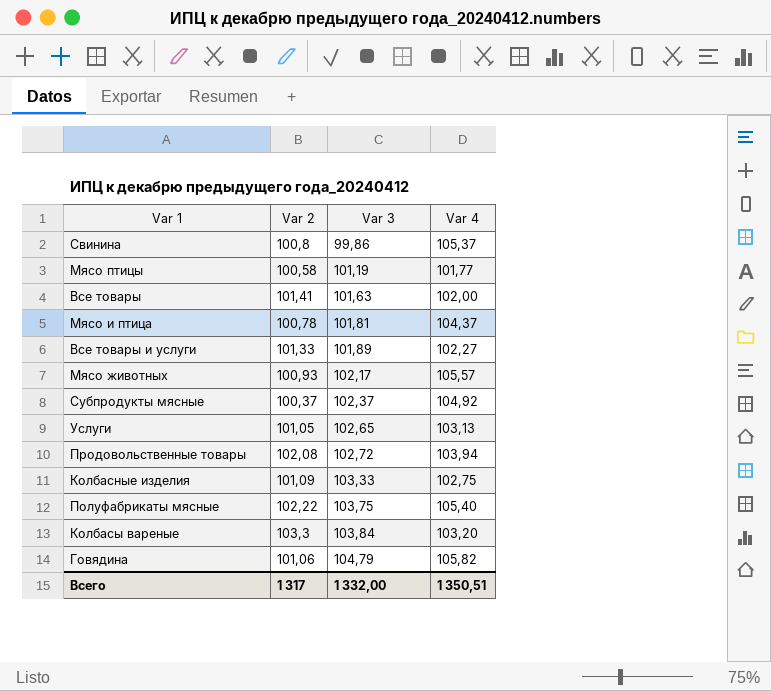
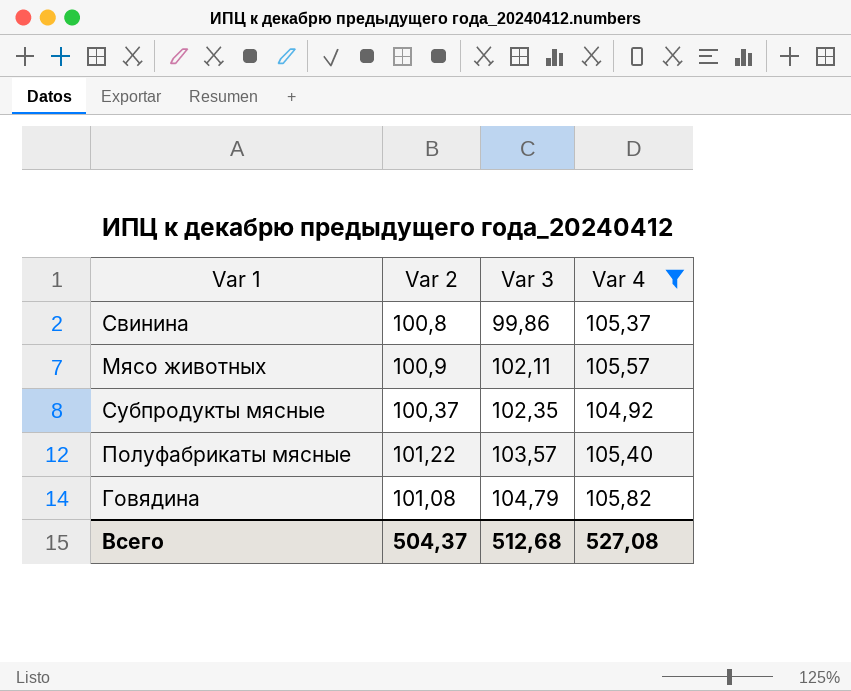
filter: none -> Var 4 >= 104,92
Мясо животных | Var 2: 100,93 -> 100,9
Мясо животных | Var 3: 102,17 -> 102,11
Субпродукты мясные | Var 3: 102,37 -> 102,35
Полуфабрикаты мясные | Var 2: 102,22 -> 101,22
Полуфабрикаты мясные | Var 3: 103,75 -> 103,57
Говядина | Var 2: 101,06 -> 101,08
Всего | Var 2: 1 317 -> 504,37
Всего | Var 3: 1 332,00 -> 512,68
Всего | Var 4: 1 350,51 -> 527,08

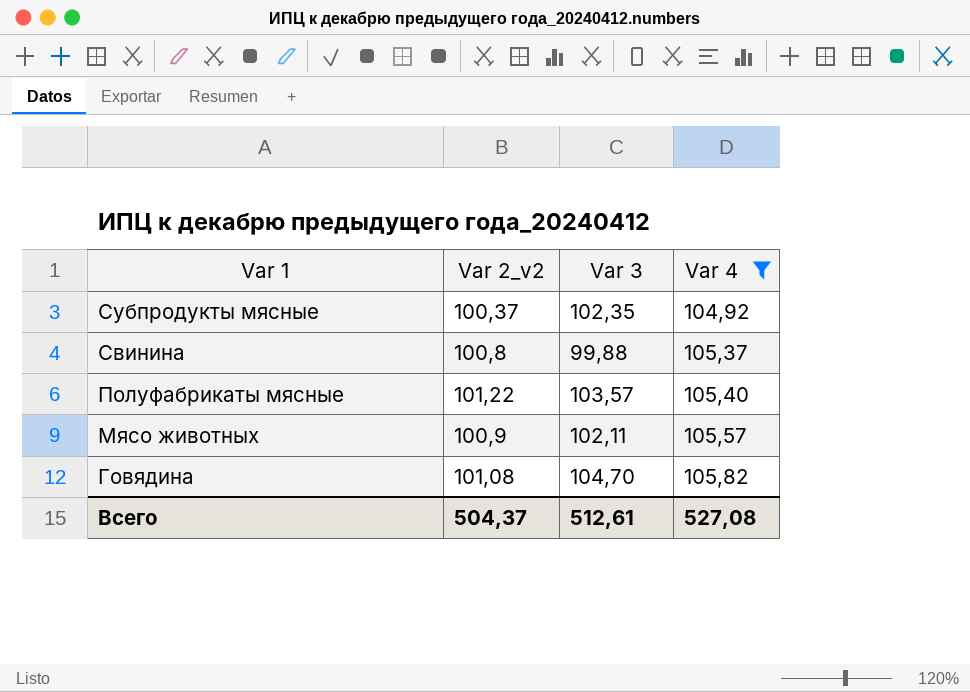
row order: Var 3 ascending -> Var 1 descending
column name: Var 2 -> Var 2_v2
Свинина | Var 3: 99,86 -> 99,88
Говядина | Var 3: 104,79 -> 104,70
Всего | Var 3: 512,68 -> 512,61

